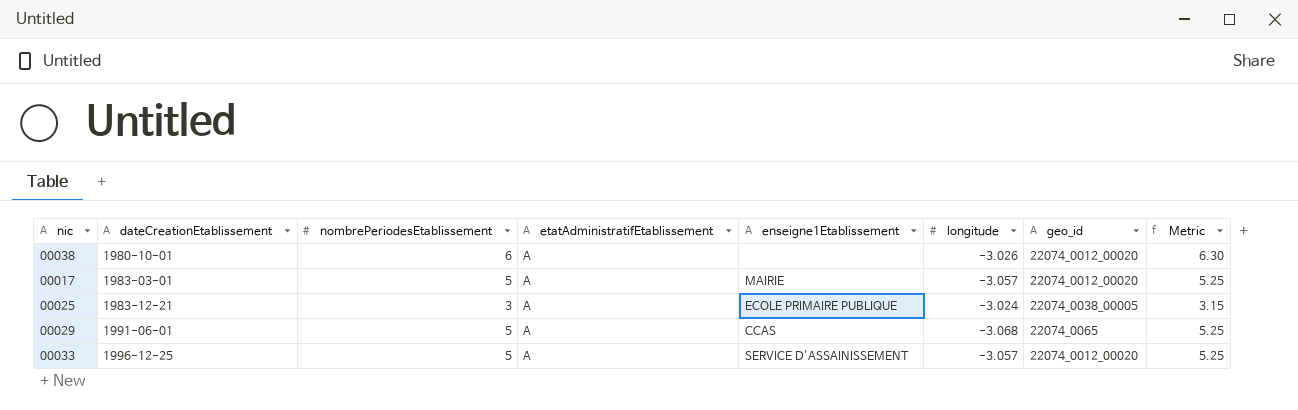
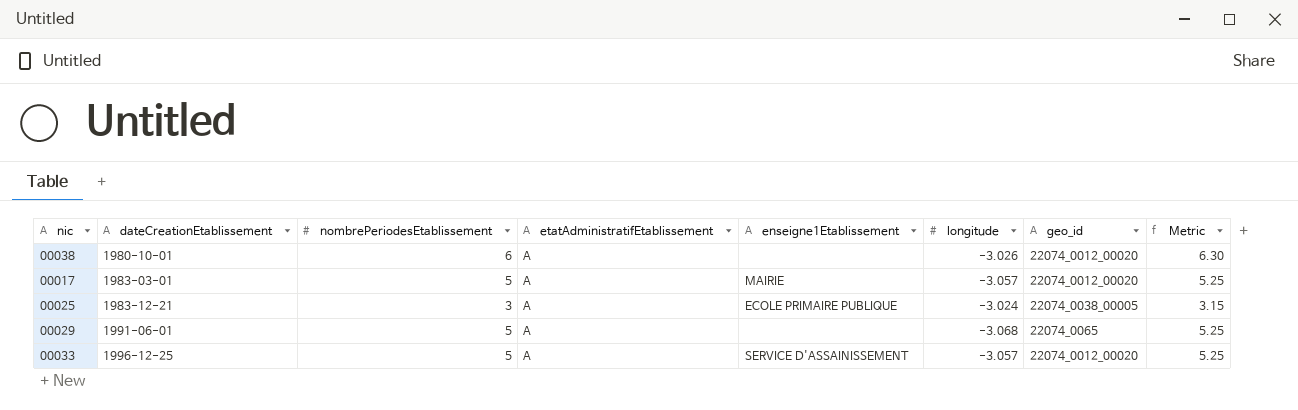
00029 | enseigne1Etablissement: CCAS -> none

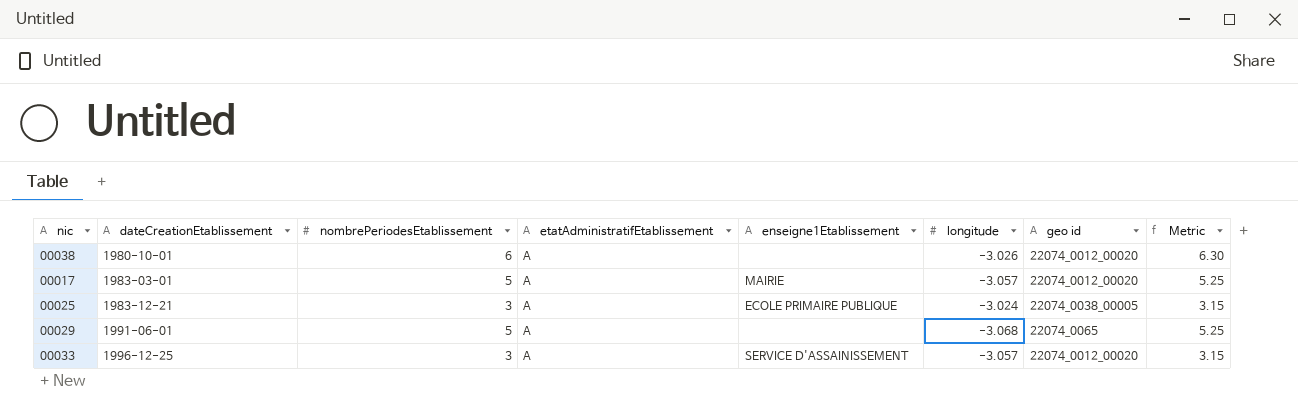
column name: geo_id -> geo id
00033 | nombrePeriodesEtablissement: 5 -> 3
00033 | Metric: 5.25 -> 3.15

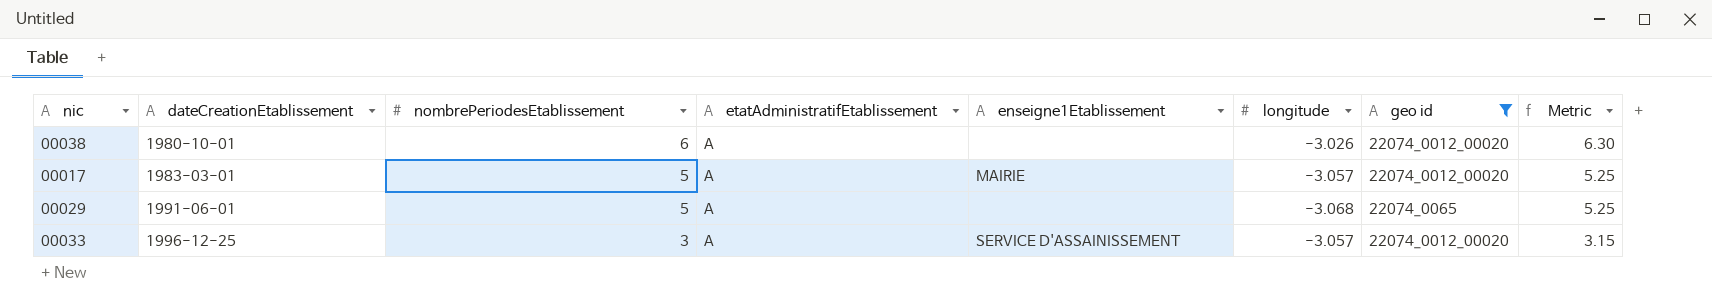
filter: none -> geo id != 22074_0038_00005

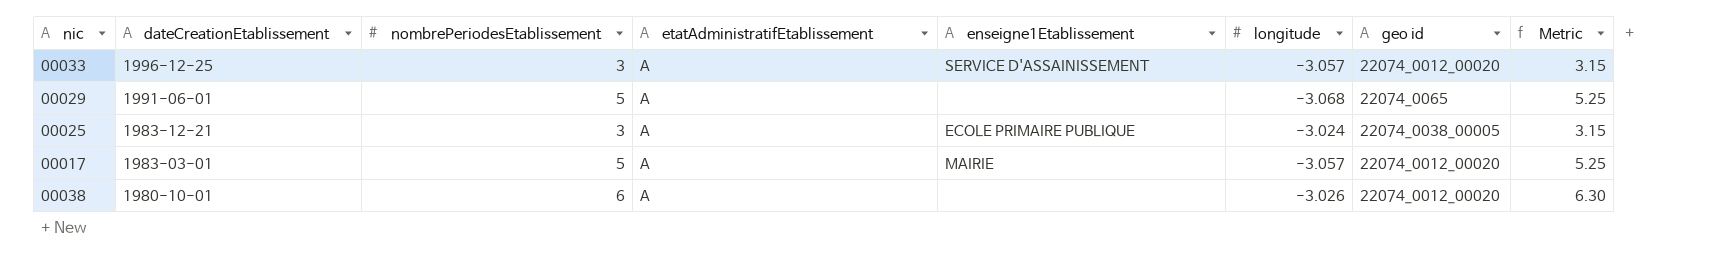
filter: geo id != 22074_0038_00005 -> none
row order: dateCreationEtablissement ascending -> dateCreationEtablissement descending

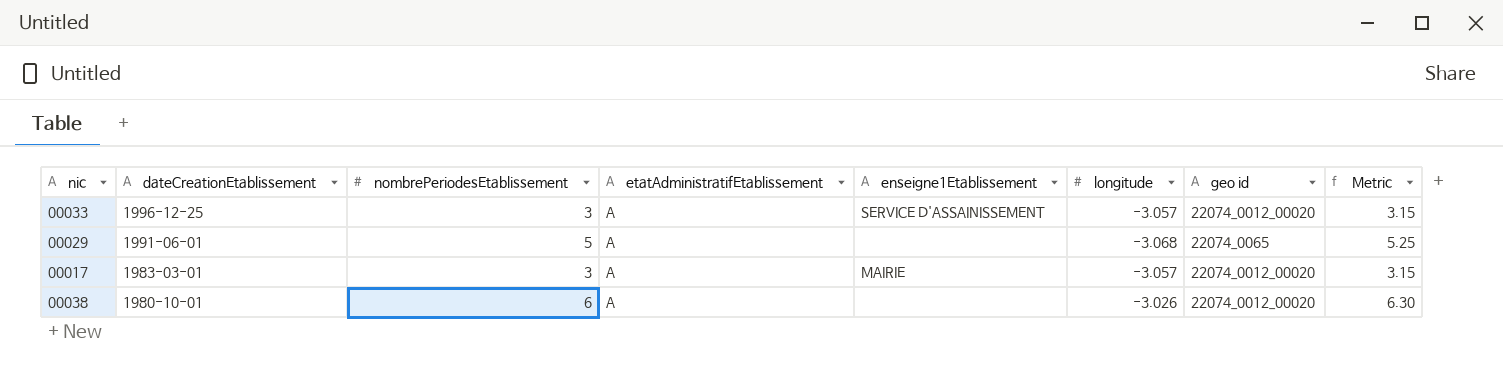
row 00025: 1983-12-21 | 3 | A | ECOLE PRIMAIRE PUBLIQUE | -3.024 | 22074_0038_00005 | 3.15 -> none
00017 | nombrePeriodesEtablissement: 5 -> 3
00017 | Metric: 5.25 -> 3.15

